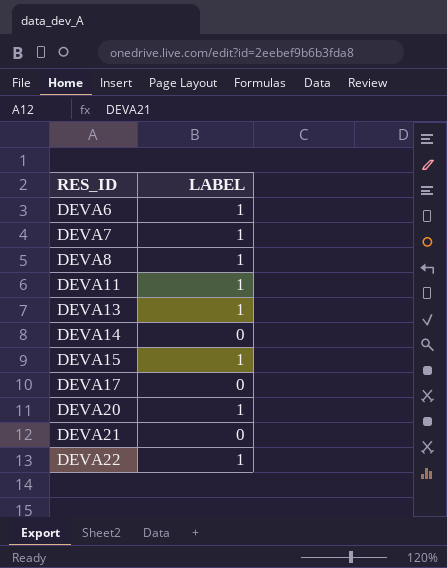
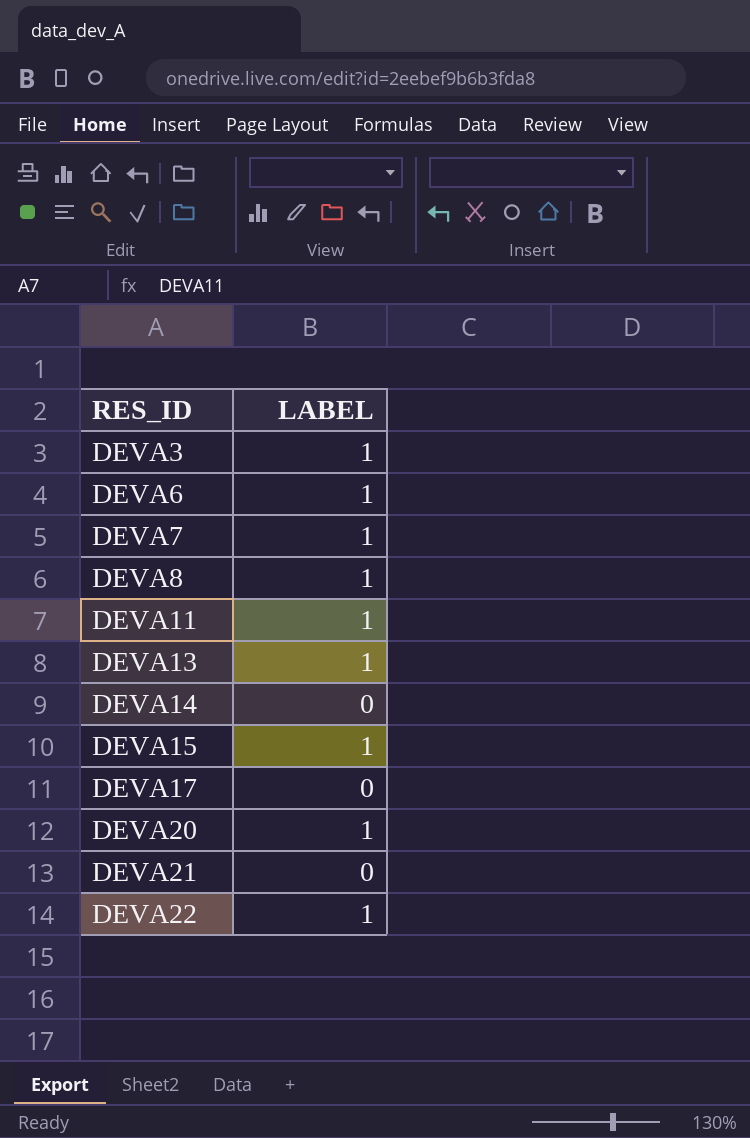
row DEVA3: none -> 1

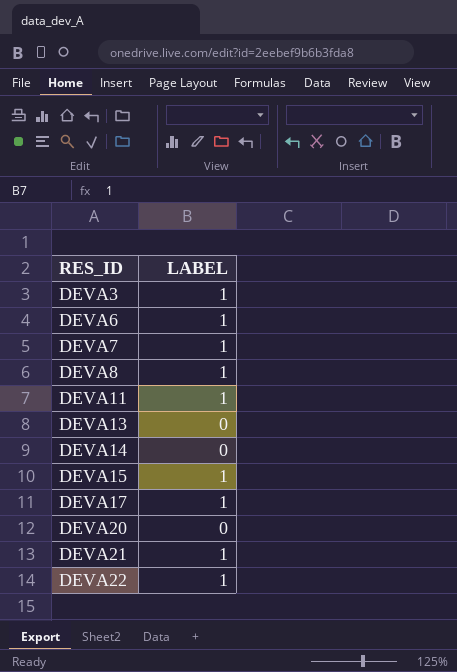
DEVA13 | LABEL: 1 -> 0
DEVA17 | LABEL: 0 -> 1
DEVA20 | LABEL: 1 -> 0
DEVA21 | LABEL: 0 -> 1

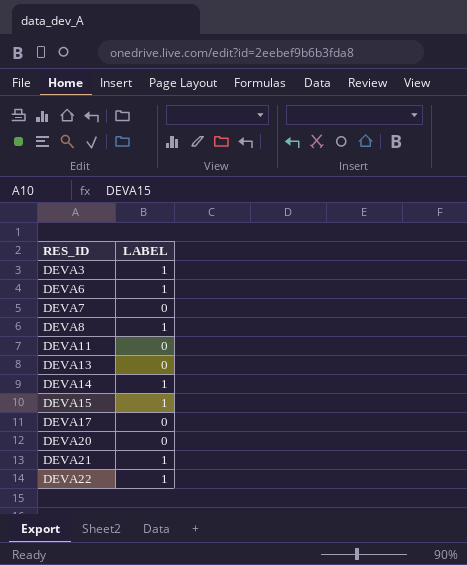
DEVA7 | LABEL: 1 -> 0
DEVA11 | LABEL: 1 -> 0
DEVA14 | LABEL: 0 -> 1
DEVA17 | LABEL: 1 -> 0

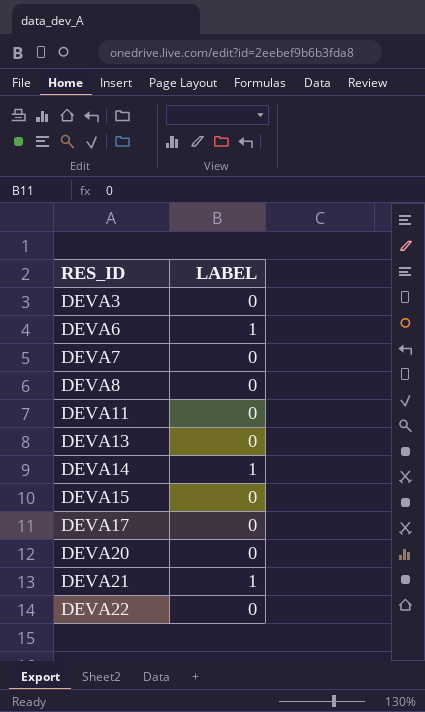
DEVA3 | LABEL: 1 -> 0
DEVA8 | LABEL: 1 -> 0
DEVA15 | LABEL: 1 -> 0
DEVA22 | LABEL: 1 -> 0

